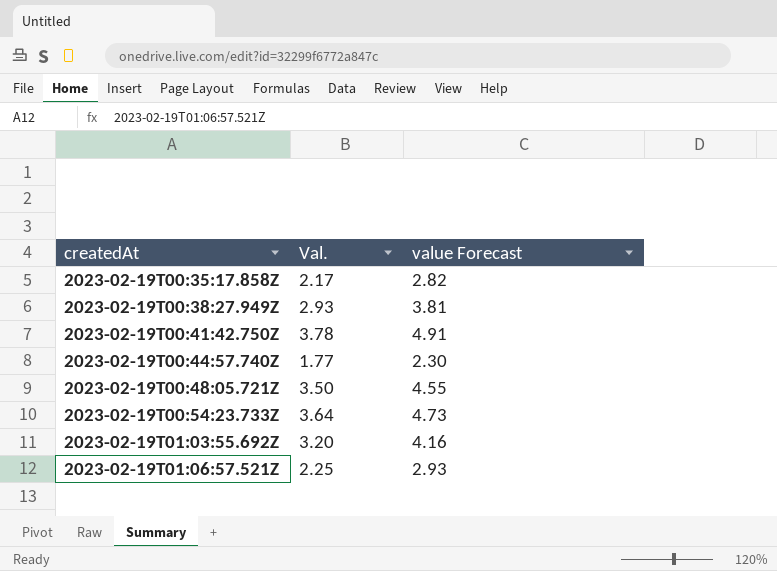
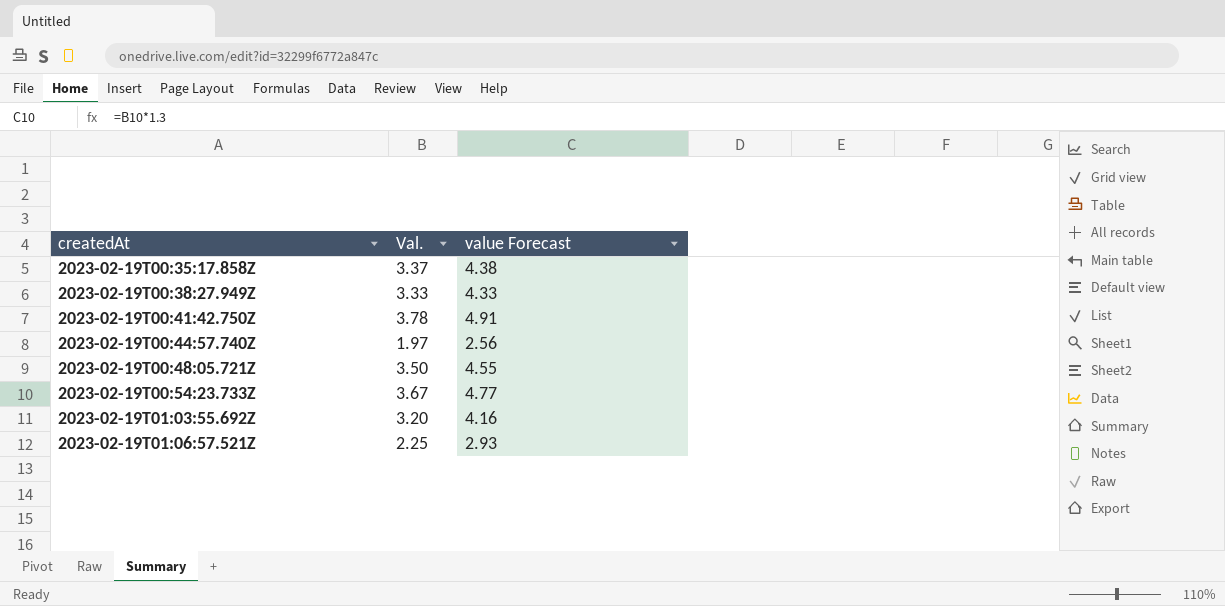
2023-02-19T00:35:17.858Z | Val.: 2.17 -> 3.37
2023-02-19T00:35:17.858Z | value Forecast: 2.82 -> 4.38
2023-02-19T00:38:27.949Z | Val.: 2.93 -> 3.33
2023-02-19T00:38:27.949Z | value Forecast: 3.81 -> 4.33
2023-02-19T00:44:57.740Z | Val.: 1.77 -> 1.97
2023-02-19T00:44:57.740Z | value Forecast: 2.30 -> 2.56
2023-02-19T00:54:23.733Z | Val.: 3.64 -> 3.67
2023-02-19T00:54:23.733Z | value Forecast: 4.73 -> 4.77

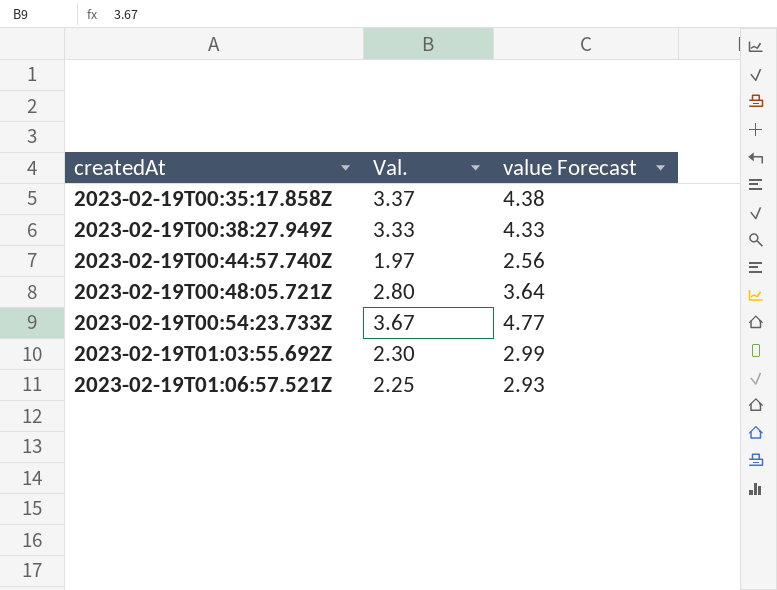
row 2023-02-19T00:41:42.750Z: 3.78 | 4.91 -> none
2023-02-19T00:48:05.721Z | Val.: 3.50 -> 2.80
2023-02-19T00:48:05.721Z | value Forecast: 4.55 -> 3.64
2023-02-19T01:03:55.692Z | Val.: 3.20 -> 2.30
2023-02-19T01:03:55.692Z | value Forecast: 4.16 -> 2.99

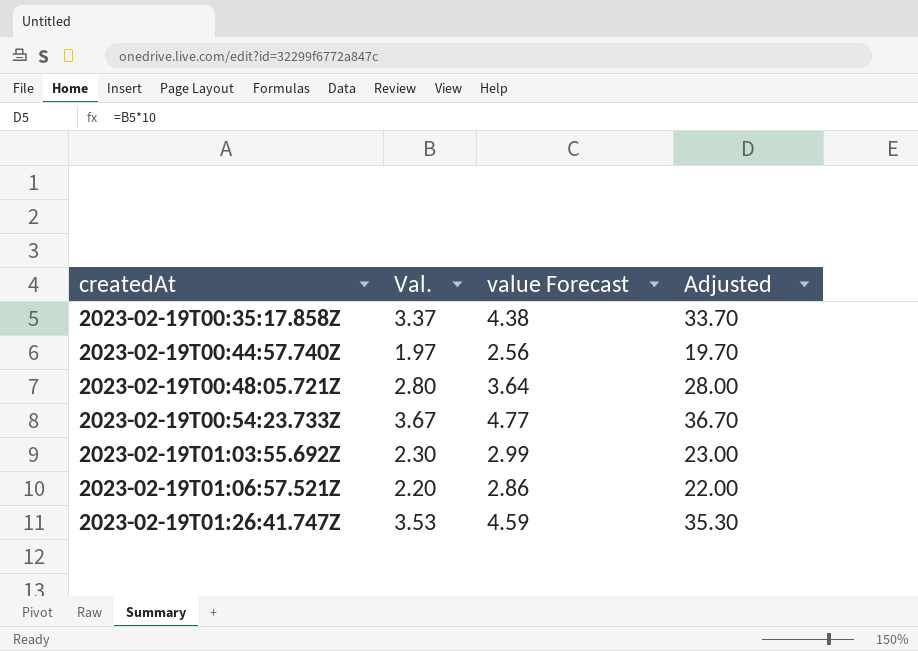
column Adjusted | formula: none -> [Val.] * 10
row 2023-02-19T00:38:27.949Z: 3.33 | 4.33 -> none
2023-02-19T01:06:57.521Z | Val.: 2.25 -> 2.20
2023-02-19T01:06:57.521Z | value Forecast: 2.93 -> 2.86
row 2023-02-19T01:26:41.747Z: none -> 3.53 | 4.59 | 35.30

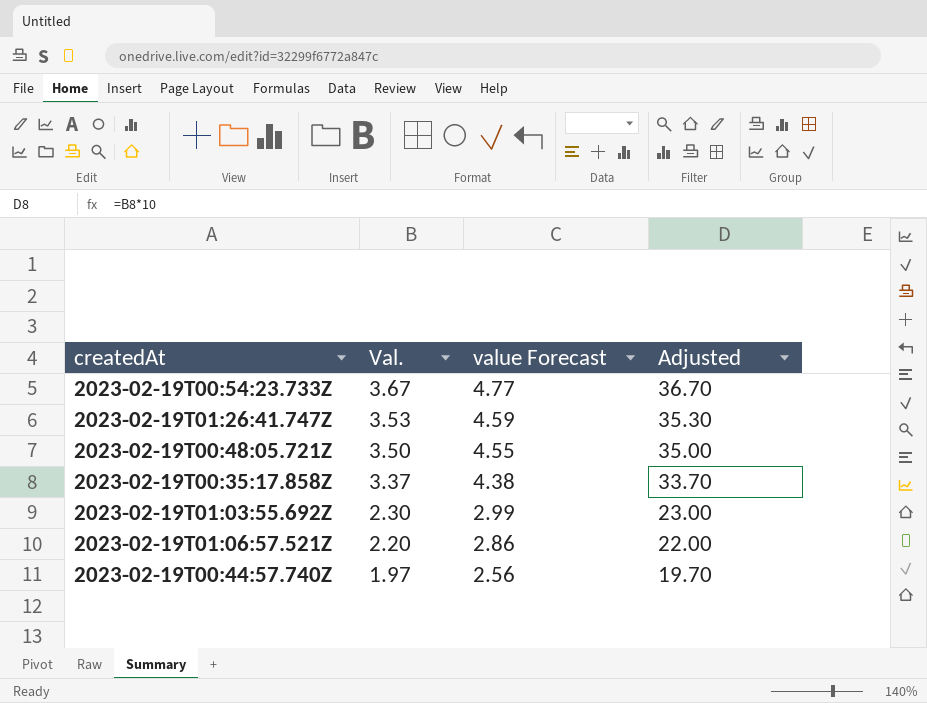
row order: createdAt ascending -> Val. descending
2023-02-19T00:48:05.721Z | Val.: 2.80 -> 3.50
2023-02-19T00:48:05.721Z | value Forecast: 3.64 -> 4.55
2023-02-19T00:48:05.721Z | Adjusted: 28.00 -> 35.00

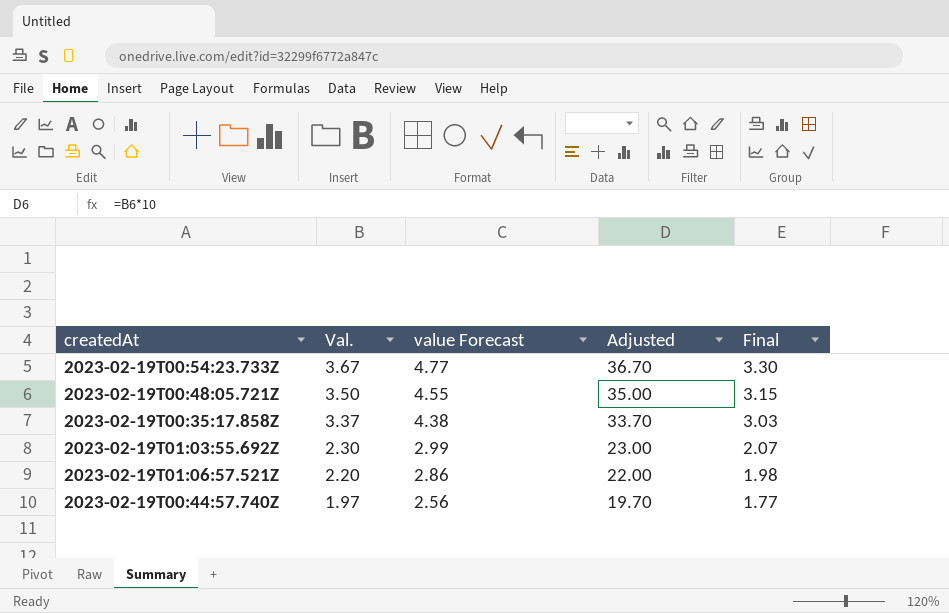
column Final | formula: none -> [Val.] * 0.9
row 2023-02-19T01:26:41.747Z: 3.53 | 4.59 | 35.30 -> none

